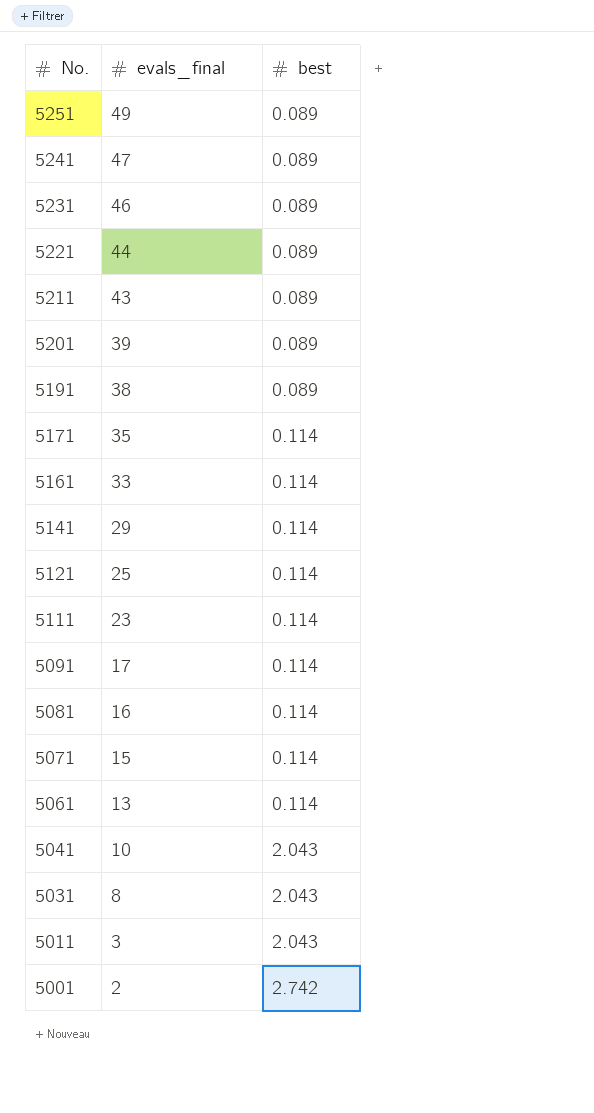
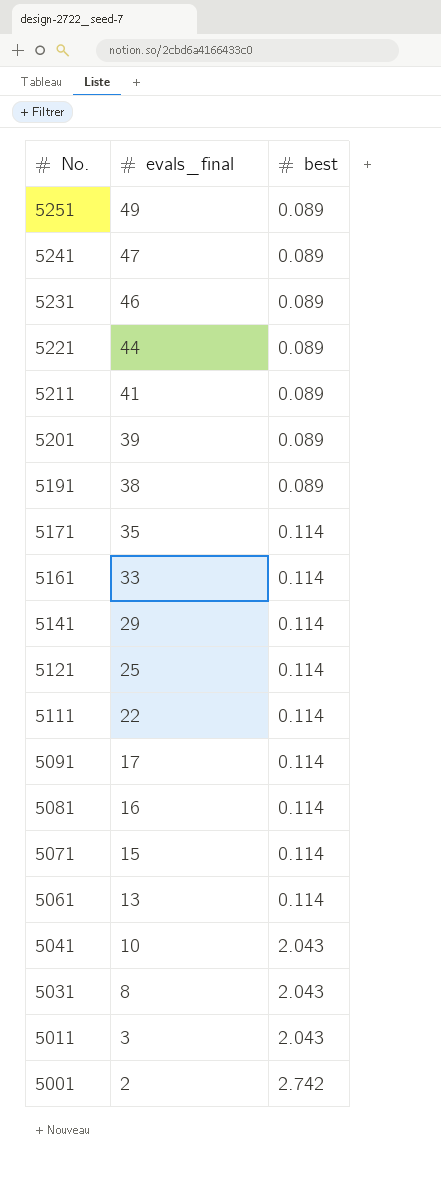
5211 | evals_final: 43 -> 41
5111 | evals_final: 23 -> 22

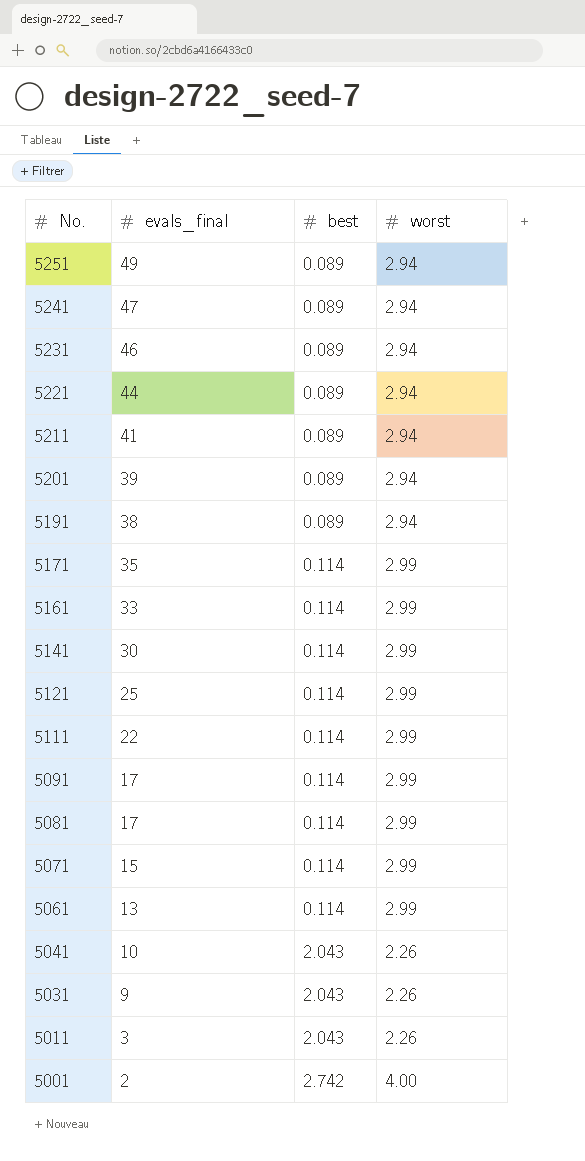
column worst | position: none -> 4
5141 | evals_final: 29 -> 30
5081 | evals_final: 16 -> 17
5031 | evals_final: 8 -> 9

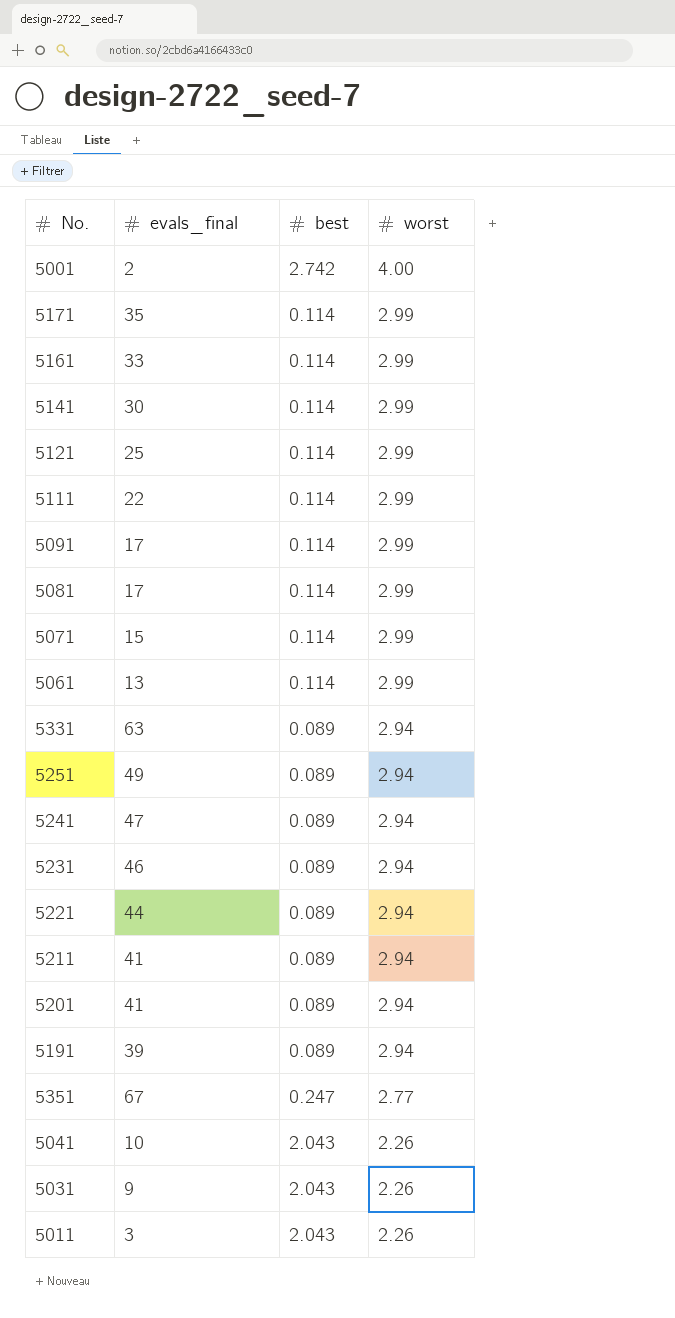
row order: No. descending -> worst descending
row 5331: none -> 63 | 0.089 | 2.94
5201 | evals_final: 39 -> 41
5191 | evals_final: 38 -> 39
row 5351: none -> 67 | 0.247 | 2.77

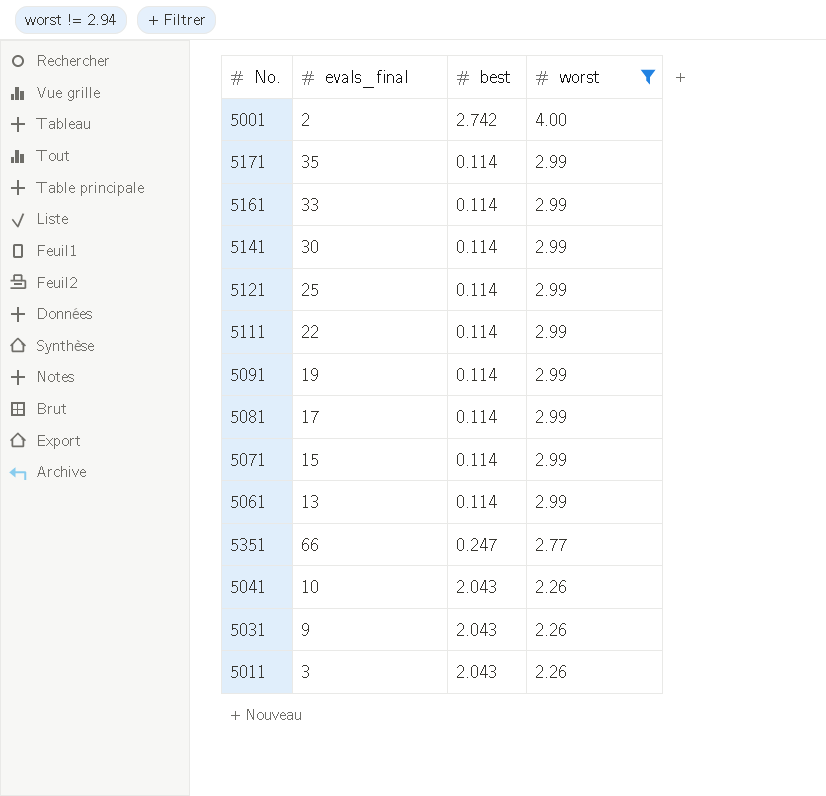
filter: none -> worst != 2.94
5091 | evals_final: 17 -> 19
5351 | evals_final: 67 -> 66

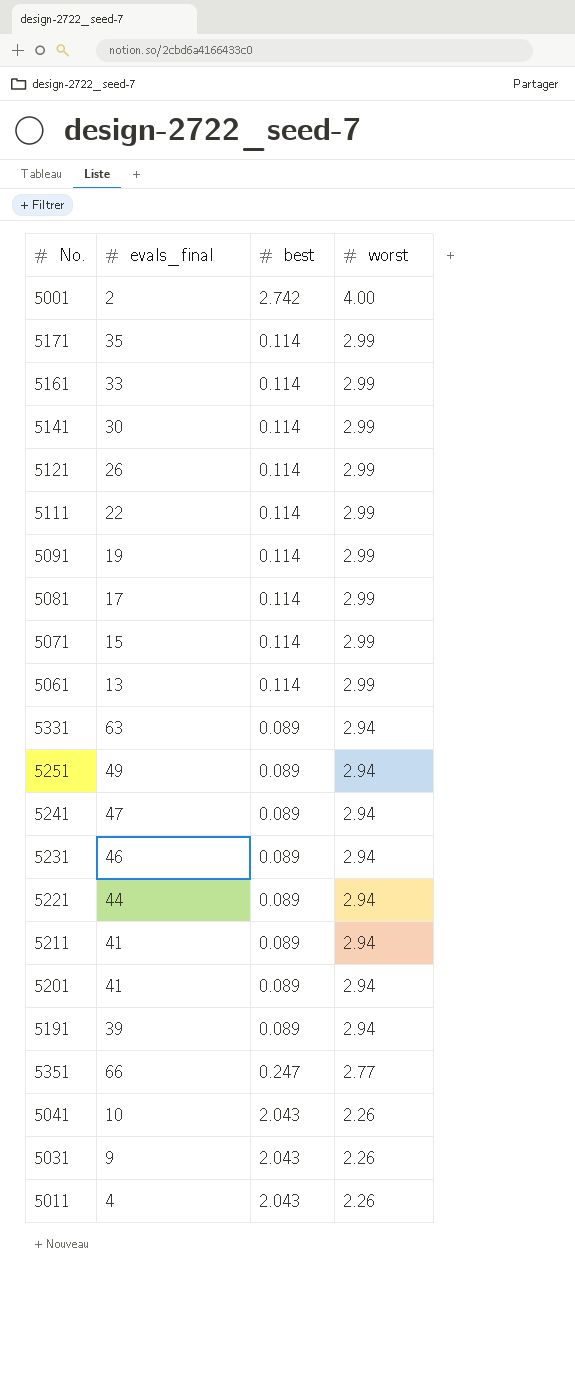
filter: worst != 2.94 -> none
5121 | evals_final: 25 -> 26
5011 | evals_final: 3 -> 4

